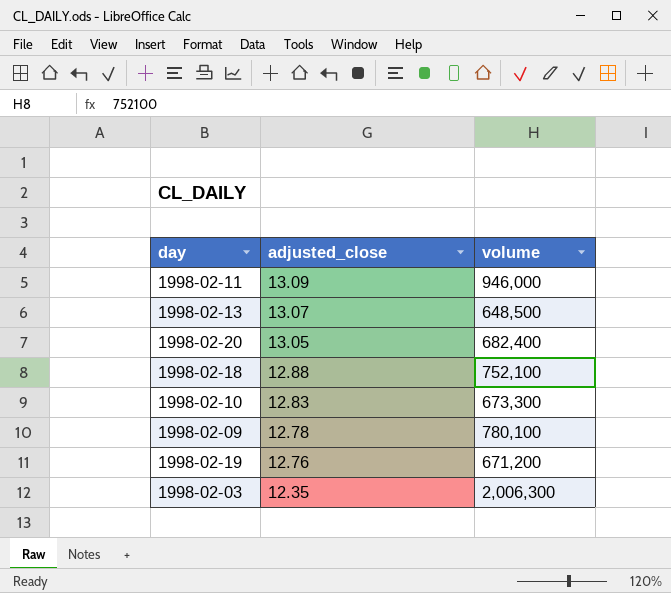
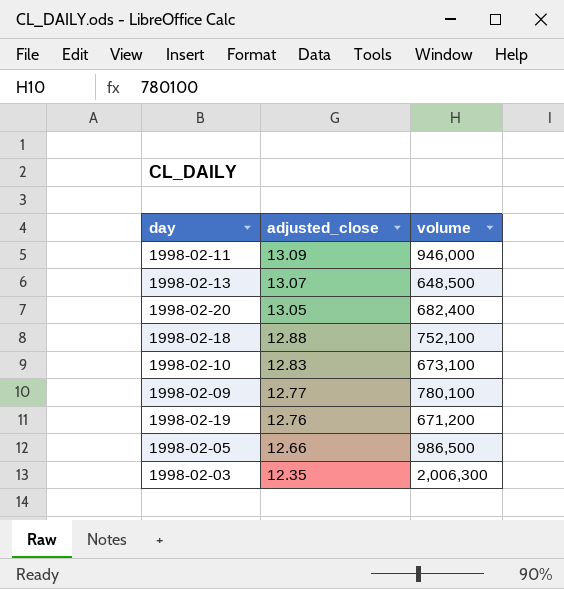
1998-02-10 | volume: 673,300 -> 673,100
1998-02-09 | adjusted_close: 12.78 -> 12.77
row 1998-02-05: none -> 12.66 | 986,500

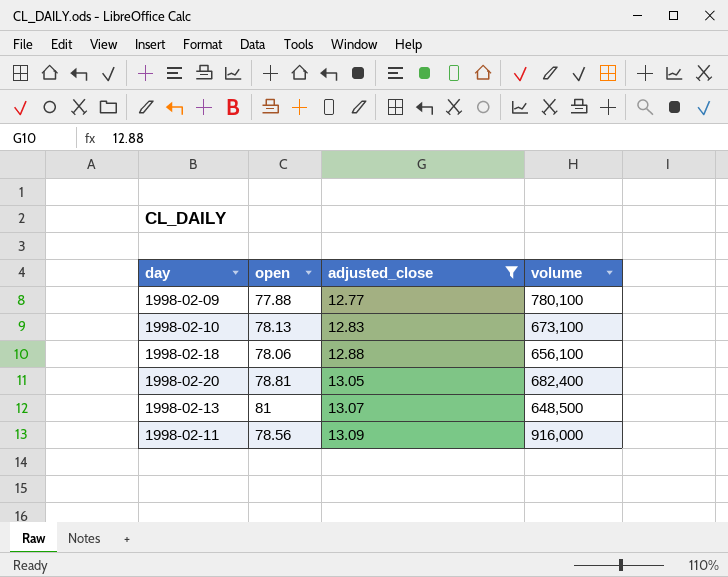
filter: none -> adjusted_close >= 12.77
row order: adjusted_close descending -> adjusted_close ascending
column open | position: none -> 2
1998-02-18 | volume: 752,100 -> 656,100
1998-02-11 | volume: 946,000 -> 916,000

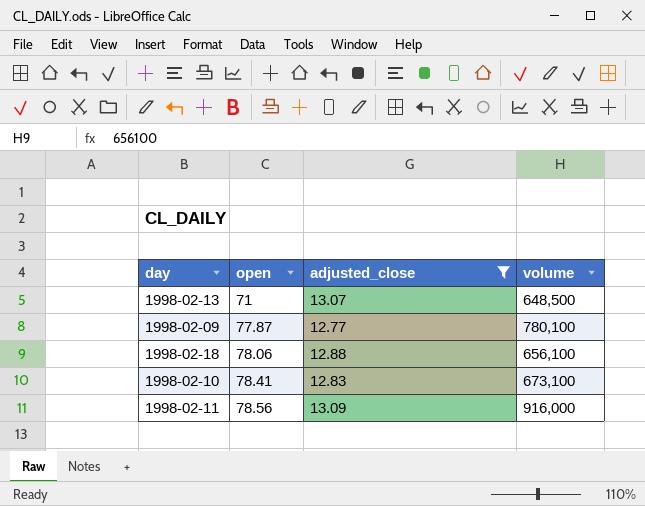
row order: adjusted_close ascending -> open ascending
row 1998-02-20: 78.81 | 13.05 | 682,400 -> none
1998-02-13 | open: 81 -> 71
1998-02-09 | open: 77.88 -> 77.87
1998-02-10 | open: 78.13 -> 78.41

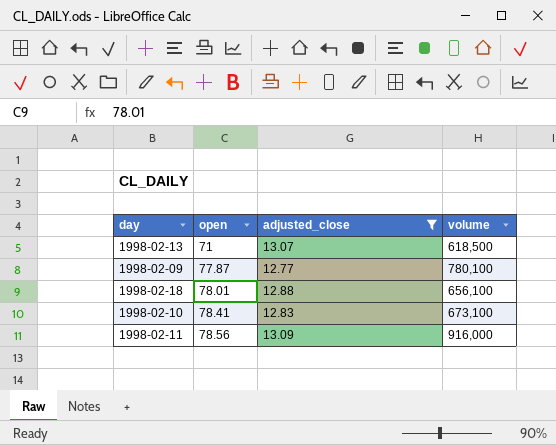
1998-02-13 | volume: 648,500 -> 618,500
1998-02-18 | open: 78.06 -> 78.01

